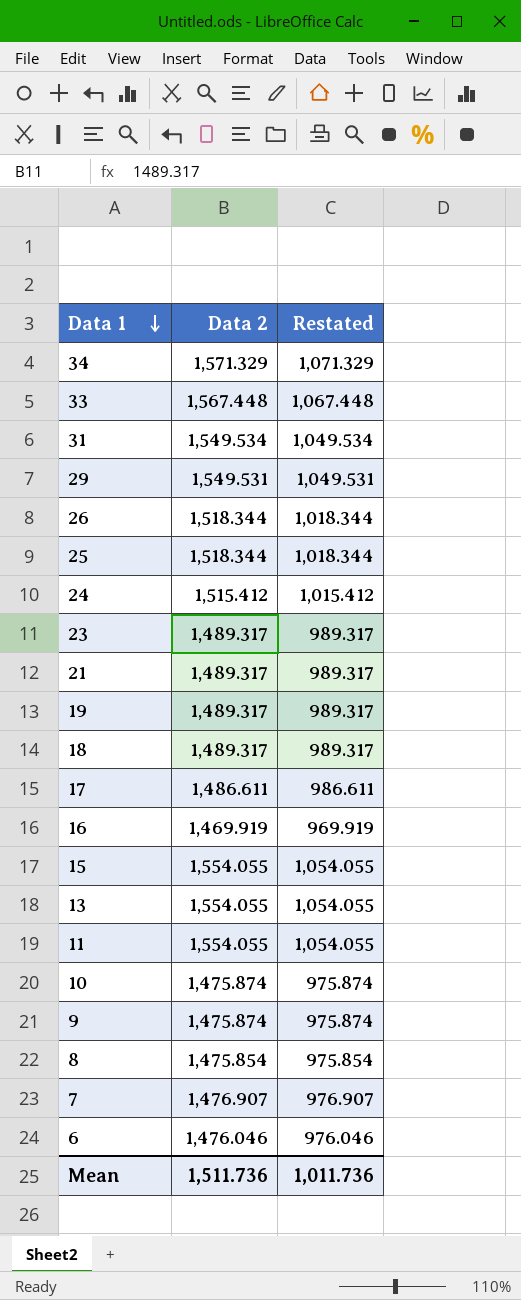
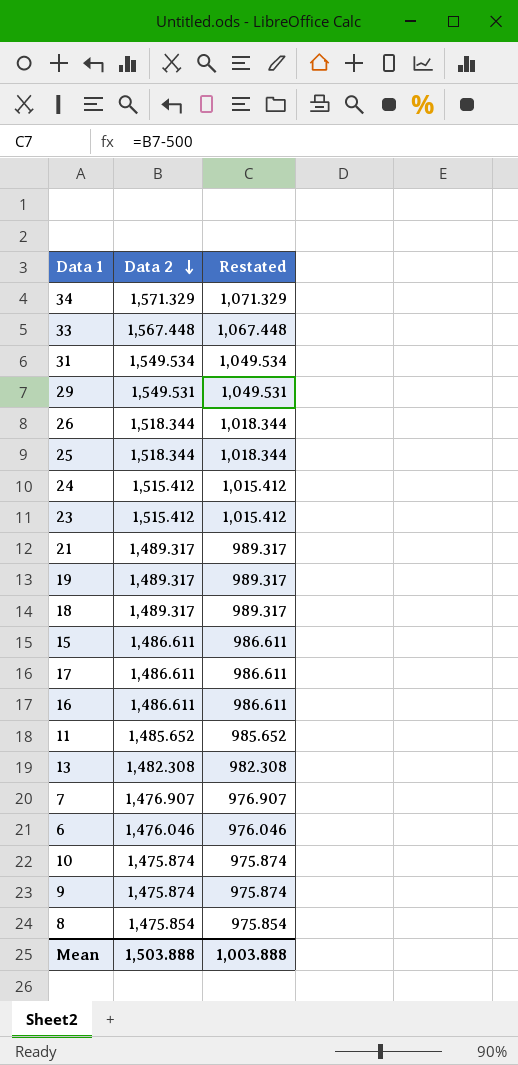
row order: Data 1 descending -> Data 2 descending
23 | Data 2: 1,489.317 -> 1,515.412
23 | Restated: 989.317 -> 1,015.412
15 | Data 2: 1,554.055 -> 1,486.611
15 | Restated: 1,054.055 -> 986.611
16 | Data 2: 1,469.919 -> 1,486.611
16 | Restated: 969.919 -> 986.611
11 | Data 2: 1,554.055 -> 1,485.652
11 | Restated: 1,054.055 -> 985.652
13 | Data 2: 1,554.055 -> 1,482.308
13 | Restated: 1,054.055 -> 982.308
Mean | Data 2: 1,511.736 -> 1,503.888
Mean | Restated: 1,011.736 -> 1,003.888

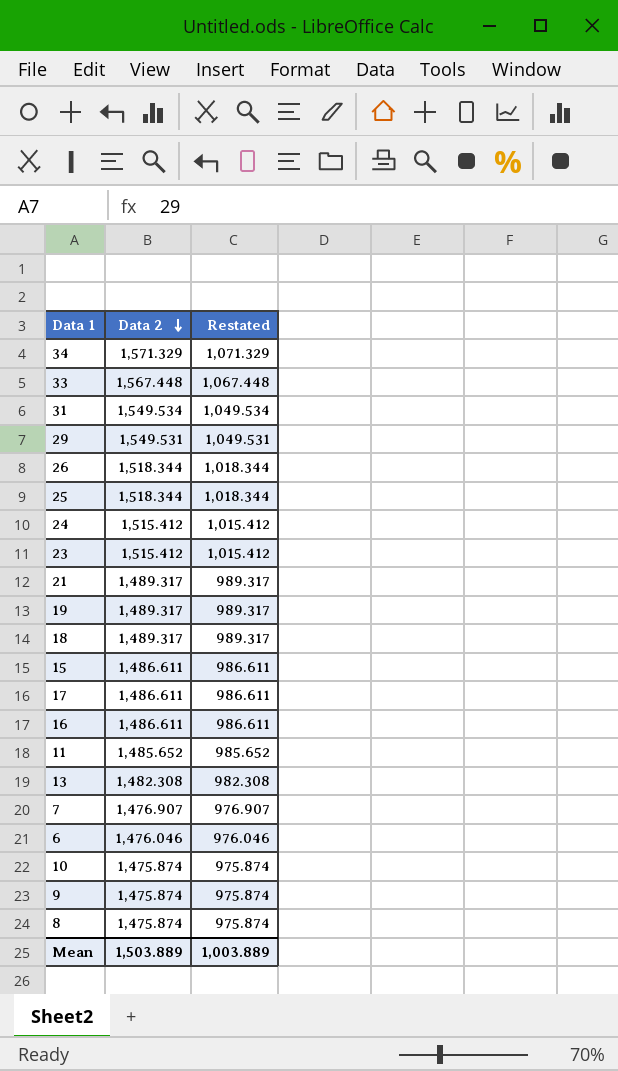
8 | Data 2: 1,475.854 -> 1,475.874
8 | Restated: 975.854 -> 975.874
Mean | Data 2: 1,503.888 -> 1,503.889
Mean | Restated: 1,003.888 -> 1,003.889

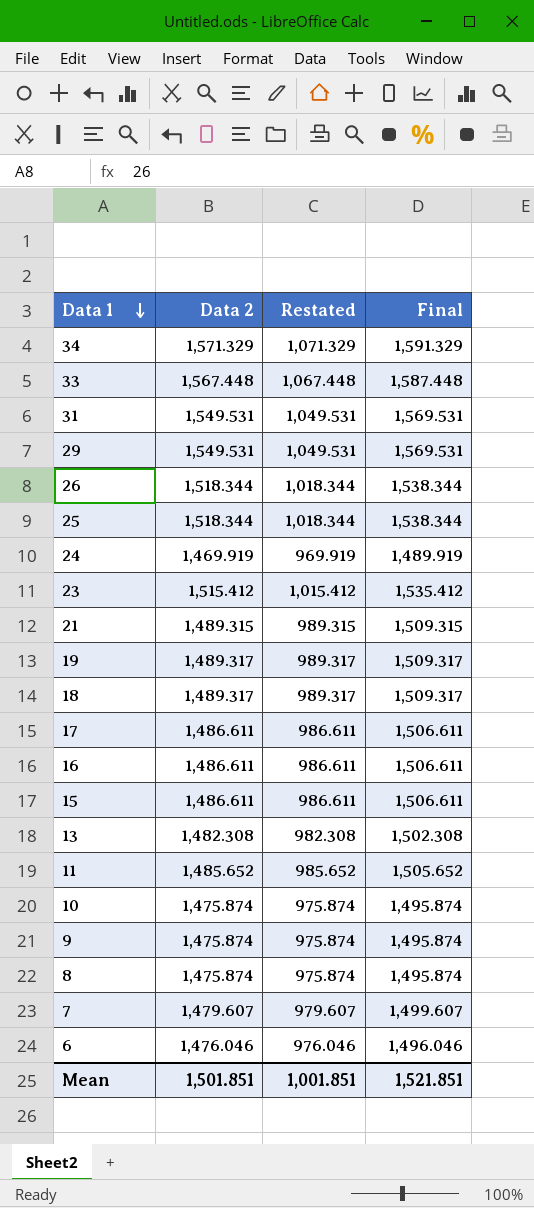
row order: Data 2 descending -> Data 1 descending
column Final | formula: none -> [Data 2] + 20
31 | Data 2: 1,549.534 -> 1,549.531
31 | Restated: 1,049.534 -> 1,049.531
24 | Data 2: 1,515.412 -> 1,469.919
24 | Restated: 1,015.412 -> 969.919
21 | Data 2: 1,489.317 -> 1,489.315
21 | Restated: 989.317 -> 989.315
7 | Data 2: 1,476.907 -> 1,479.607
7 | Restated: 976.907 -> 979.607
Mean | Data 2: 1,503.889 -> 1,501.851
Mean | Restated: 1,003.889 -> 1,001.851

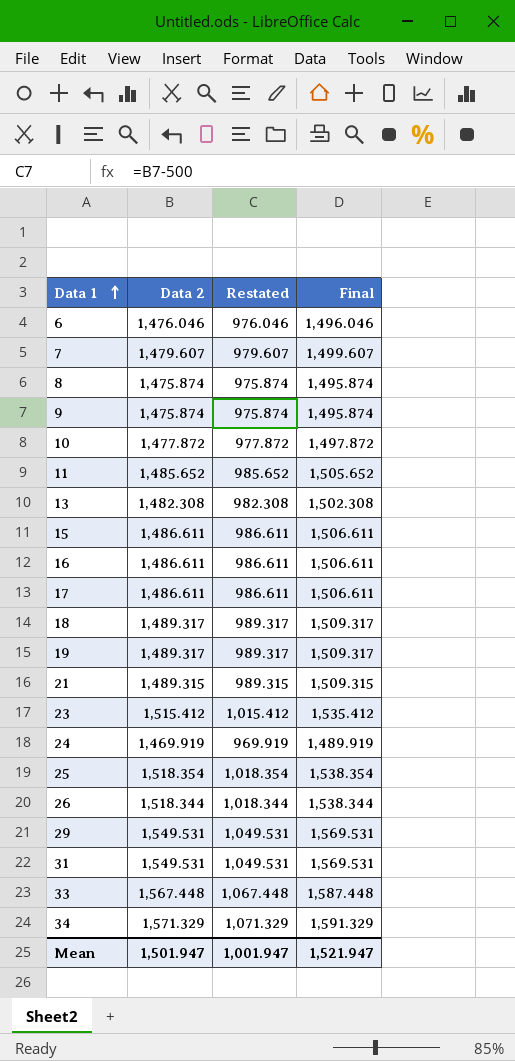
row order: Data 1 descending -> Data 1 ascending
10 | Data 2: 1,475.874 -> 1,477.872
10 | Restated: 975.874 -> 977.872
10 | Final: 1,495.874 -> 1,497.872
25 | Data 2: 1,518.344 -> 1,518.354
25 | Restated: 1,018.344 -> 1,018.354
25 | Final: 1,538.344 -> 1,538.354
Mean | Data 2: 1,501.851 -> 1,501.947
Mean | Restated: 1,001.851 -> 1,001.947
Mean | Final: 1,521.851 -> 1,521.947

